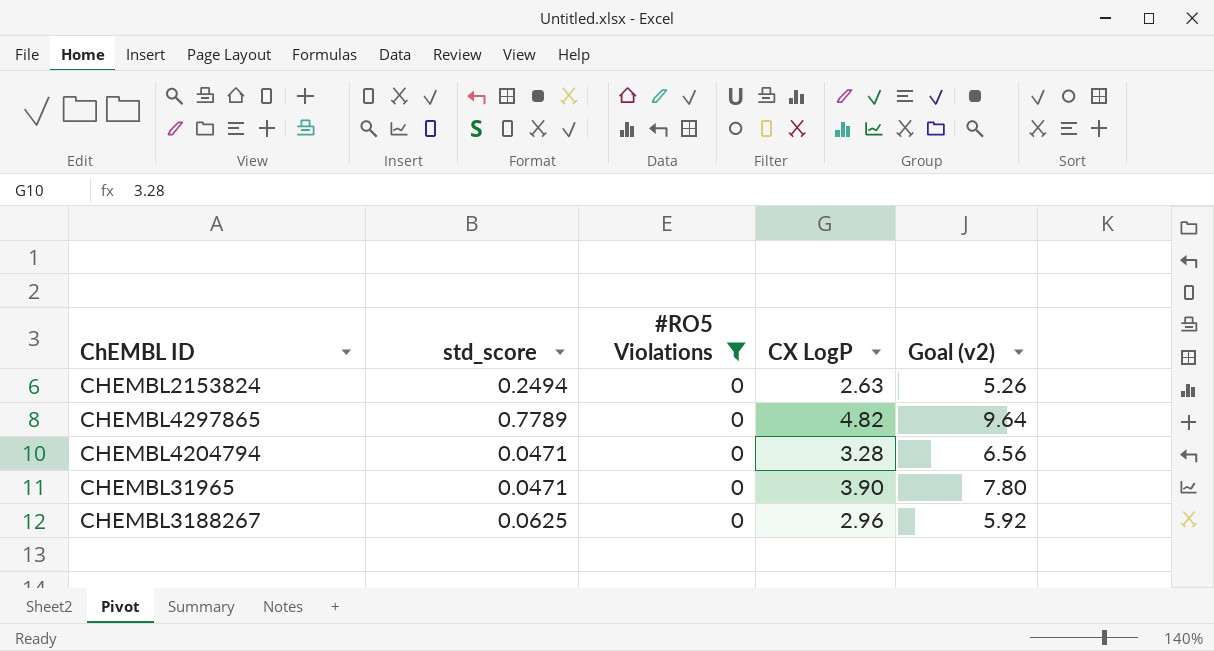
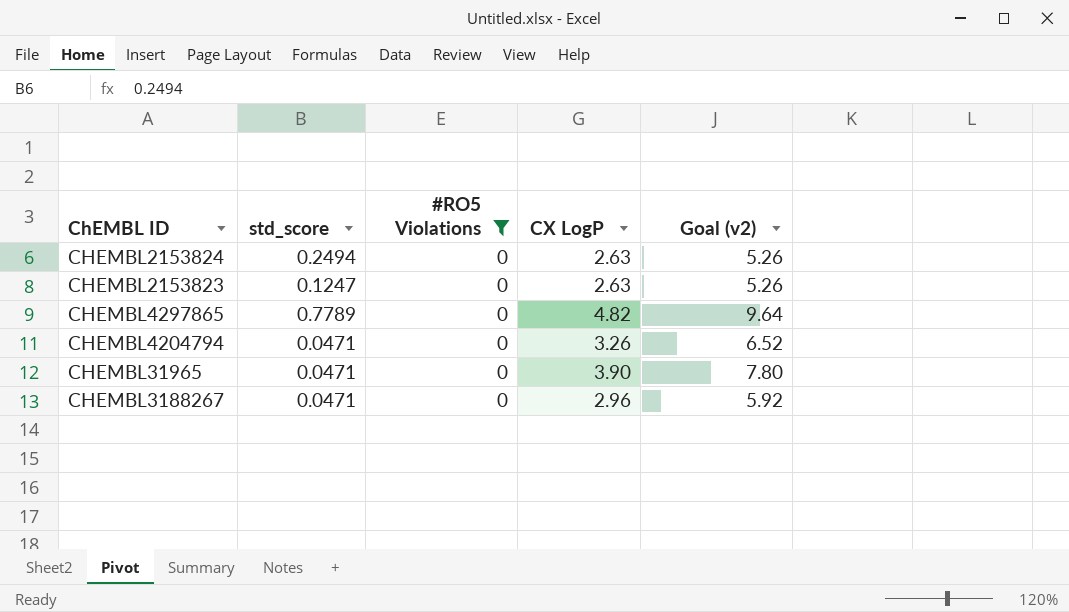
row CHEMBL2153823: none -> 0.1247 | 0 | 2.63 | 5.26
CHEMBL4204794 | CX LogP: 3.28 -> 3.26
CHEMBL4204794 | Goal (v2): 6.56 -> 6.52
CHEMBL3188267 | std_score: 0.0625 -> 0.0471

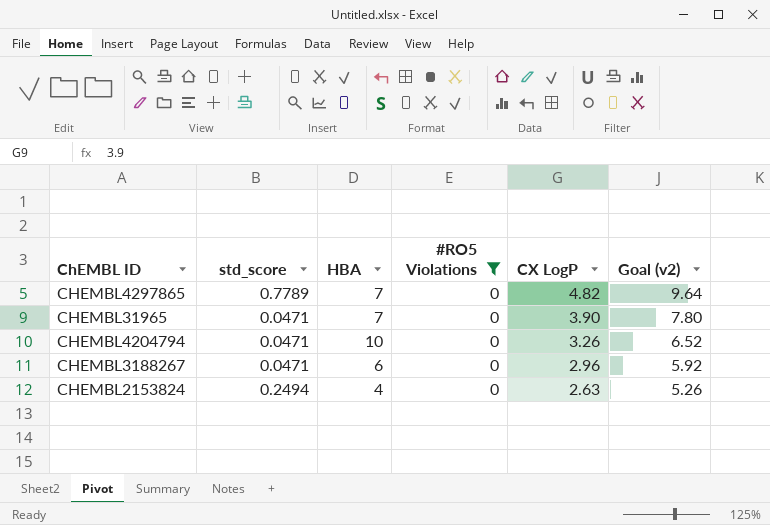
row order: none -> CX LogP descending
column HBA | position: none -> 3
row CHEMBL2153823: 0.1247 | 0 | 2.63 | 5.26 -> none

